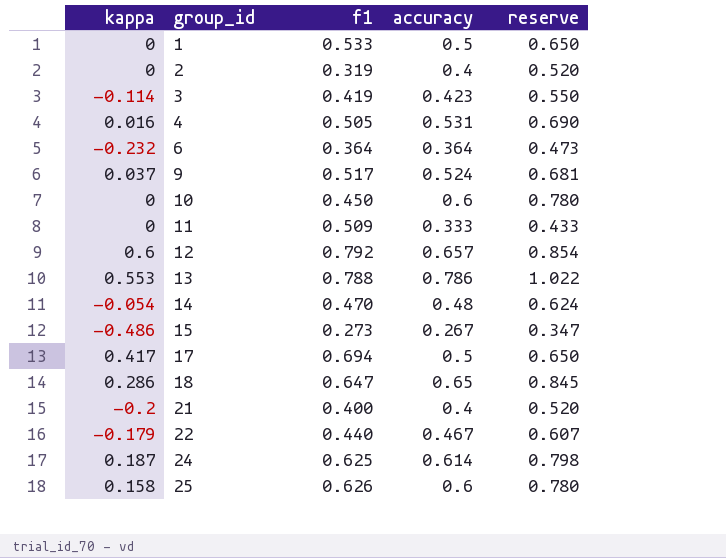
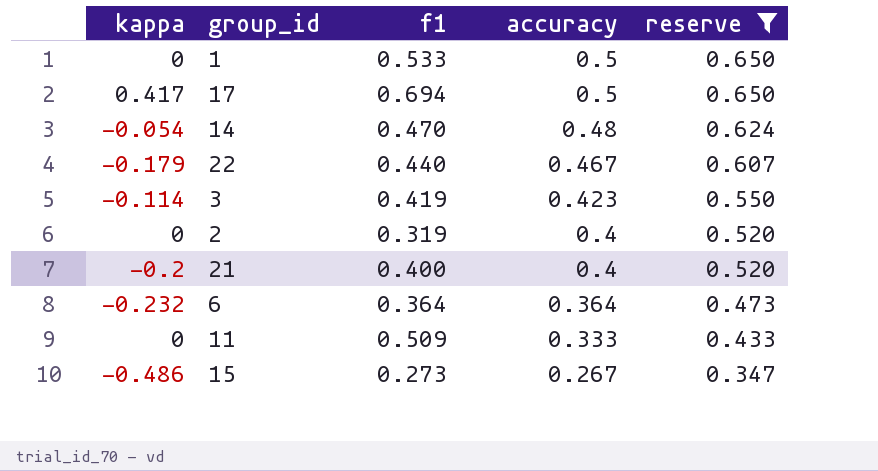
filter: none -> reserve <= 0.650
row order: group_id ascending -> accuracy descending

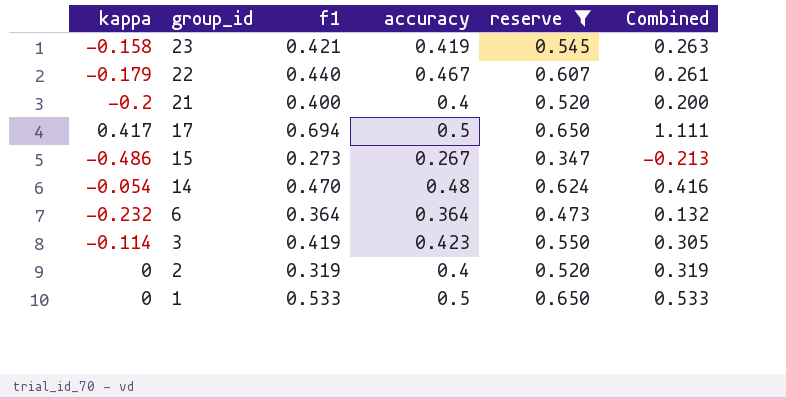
row order: accuracy descending -> group_id descending
column Combined | formula: none -> [kappa] + [f1]
row 11: 0 | 0.509 | 0.333 | 0.433 -> none
row 23: none -> -0.158 | 0.421 | 0.419 | 0.545 | 0.263

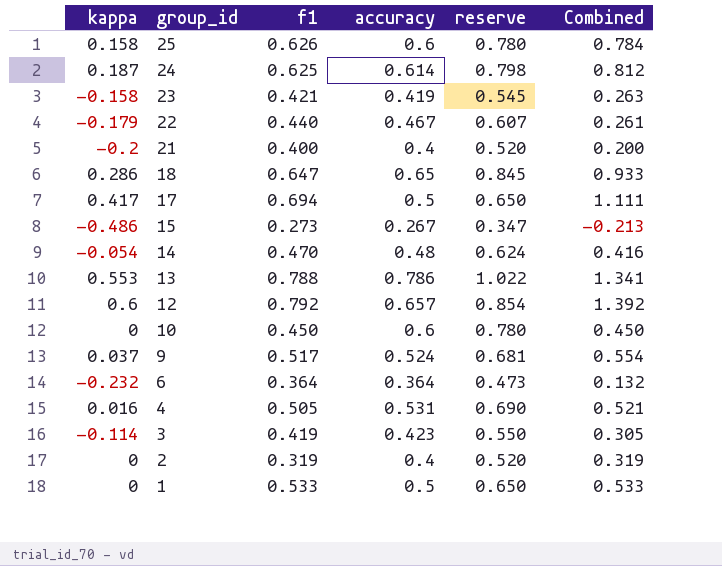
filter: reserve <= 0.650 -> none

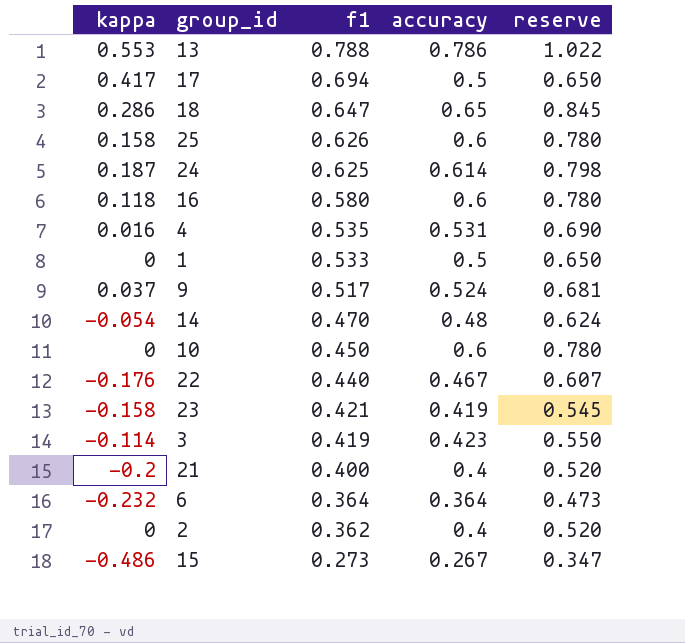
row order: group_id descending -> f1 descending
column Combined | formula: [kappa] + [f1] -> none
row 12: 0.6 | 0.792 | 0.657 | 0.854 | 1.392 -> none
row 16: none -> 0.118 | 0.580 | 0.6 | 0.780
4 | f1: 0.505 -> 0.535
22 | kappa: -0.179 -> -0.176
2 | f1: 0.319 -> 0.362

